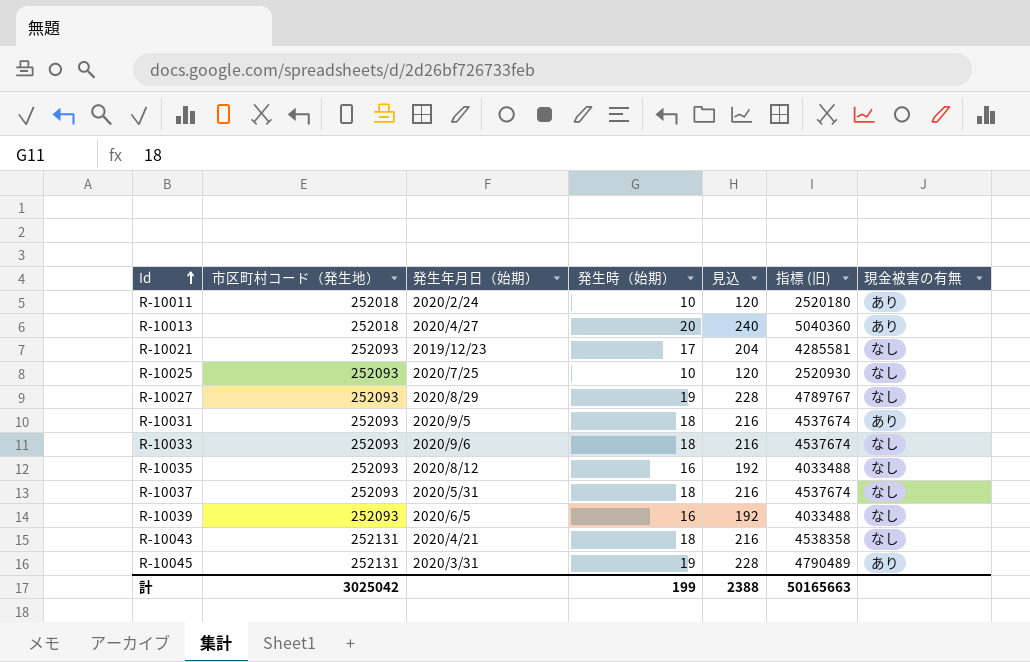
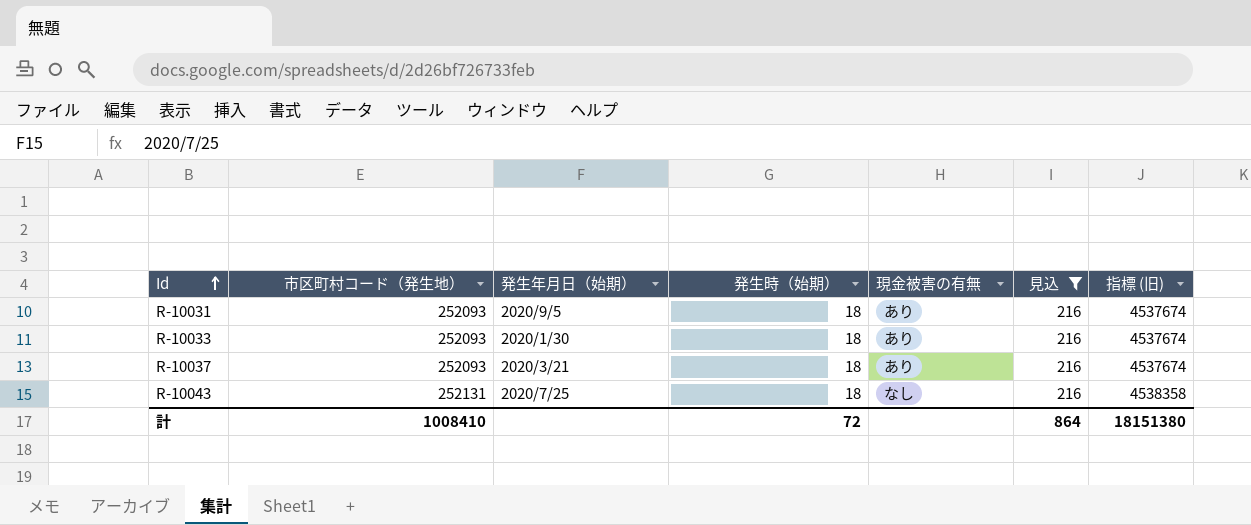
filter: none -> 見込 = 216
column 現金被害の有無 | position: 7 -> 5
R-10033 | 発生年月日（始期）: 2020/9/6 -> 2020/1/30
R-10033 | 現金被害の有無: なし -> あり
R-10037 | 発生年月日（始期）: 2020/5/31 -> 2020/3/21
R-10037 | 現金被害の有無: なし -> あり
R-10043 | 発生年月日（始期）: 2020/4/21 -> 2020/7/25
計 | 市区町村コード（発生地）: 3025042 -> 1008410
計 | 発生時（始期）: 199 -> 72
計 | 見込: 2388 -> 864
計 | 指標 (旧): 50165663 -> 18151380

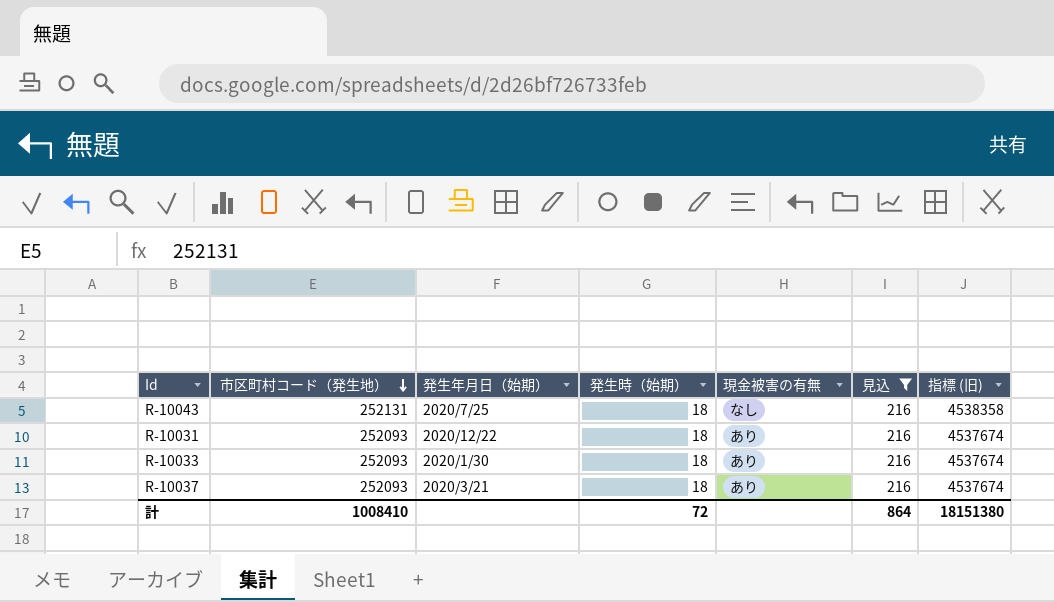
row order: Id ascending -> 市区町村コード（発生地） descending
R-10031 | 発生年月日（始期）: 2020/9/5 -> 2020/12/22

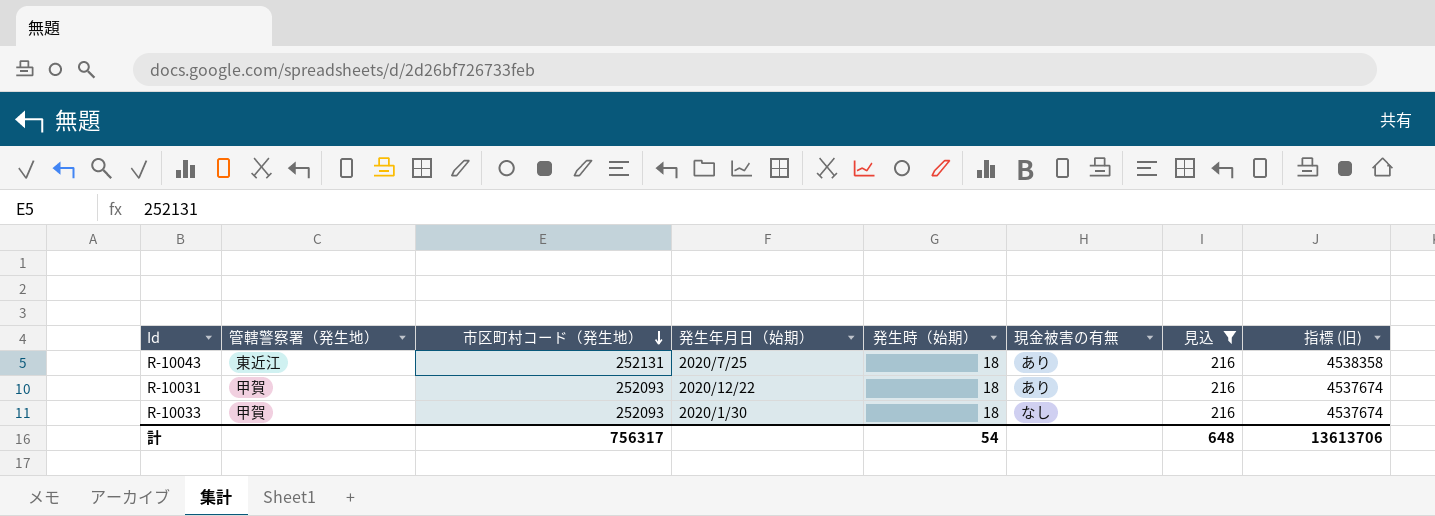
column 管轄警察署（発生地） | position: none -> 2
row R-10037: 252093 | 2020/3/21 | 18 | あり | 216 | 4537674 -> none
R-10043 | 現金被害の有無: なし -> あり
R-10033 | 現金被害の有無: あり -> なし
計 | 市区町村コード（発生地）: 1008410 -> 756317
計 | 発生時（始期）: 72 -> 54
計 | 見込: 864 -> 648
計 | 指標 (旧): 18151380 -> 13613706

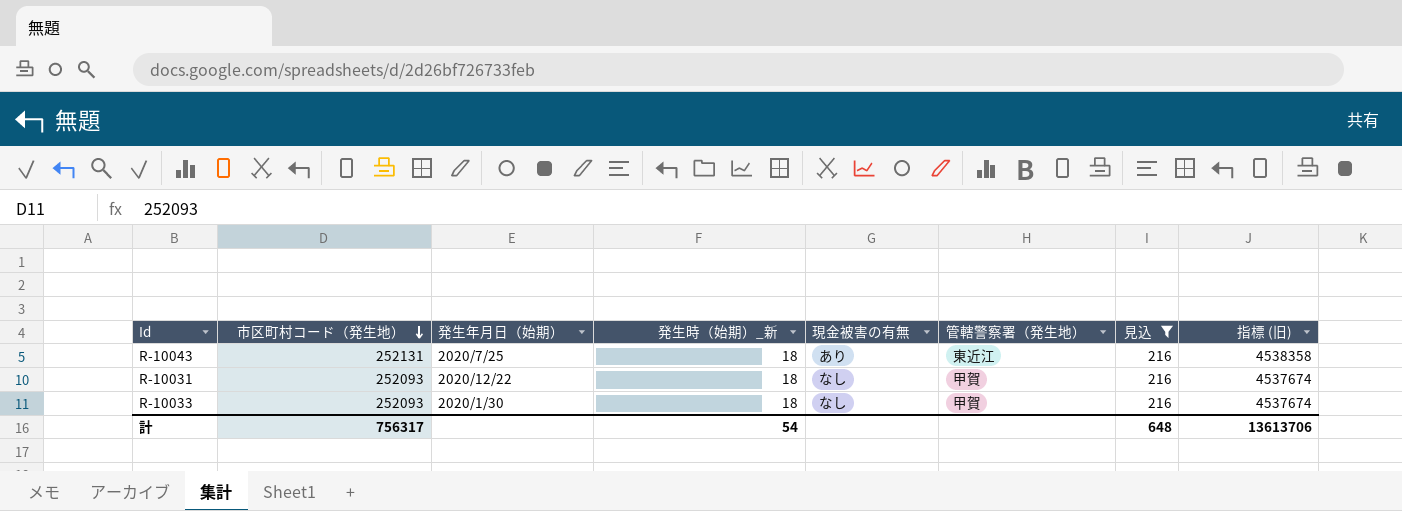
column name: 発生時（始期） -> 発生時（始期）_新
column 管轄警察署（発生地） | position: 2 -> 6
R-10031 | 現金被害の有無: あり -> なし

